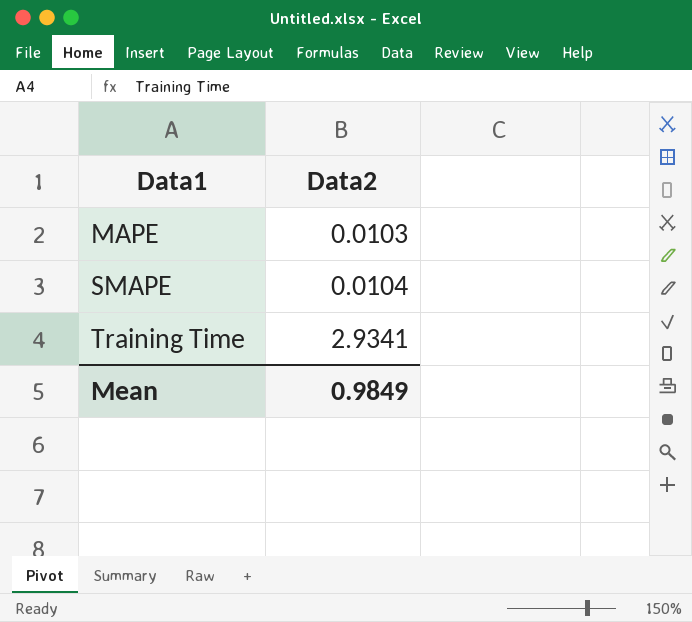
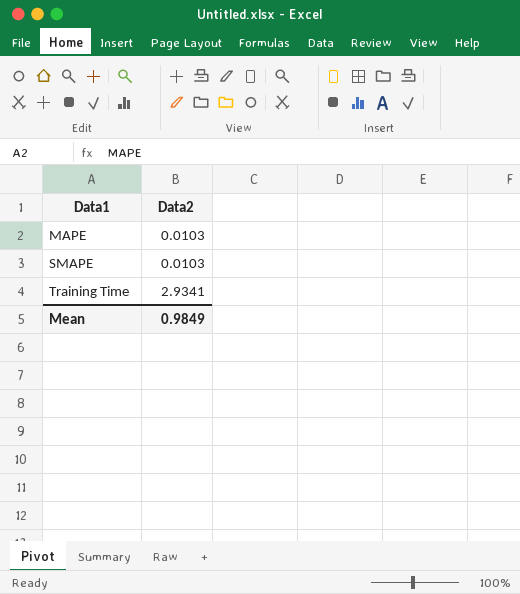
SMAPE | Data2: 0.0104 -> 0.0103

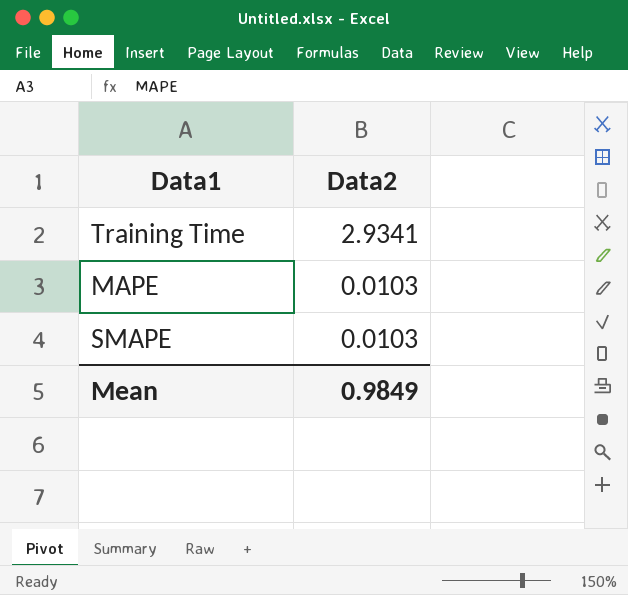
row order: Data1 ascending -> Data2 descending

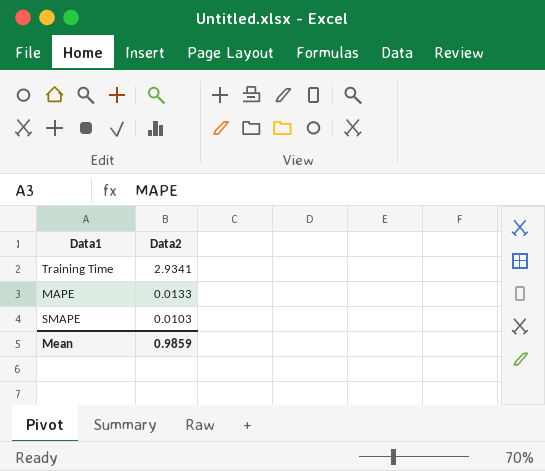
MAPE | Data2: 0.0103 -> 0.0133
Mean | Data2: 0.9849 -> 0.9859

